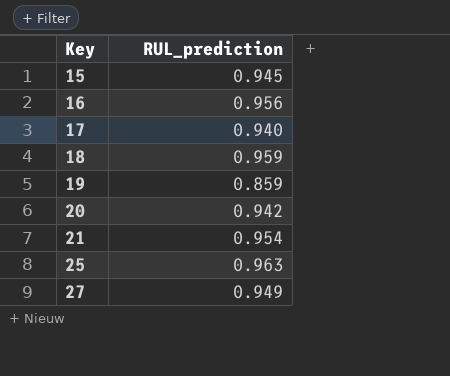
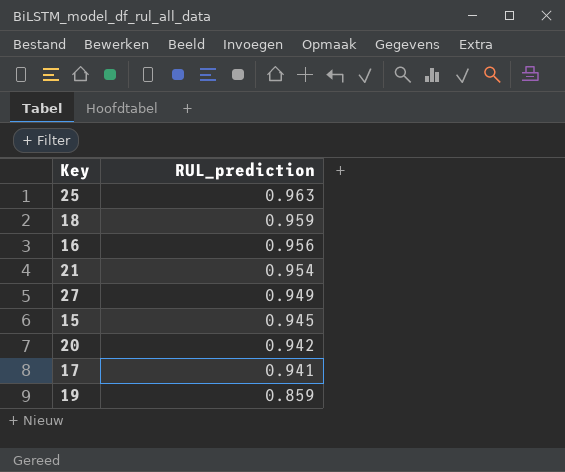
row order: Key ascending -> RUL_prediction descending
17 | RUL_prediction: 0.940 -> 0.941

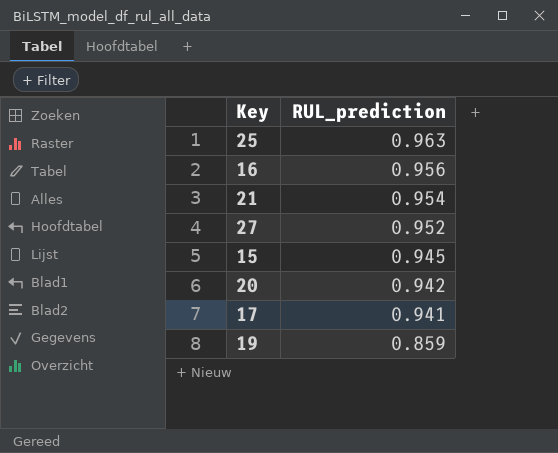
row 18: 0.959 -> none
27 | RUL_prediction: 0.949 -> 0.952

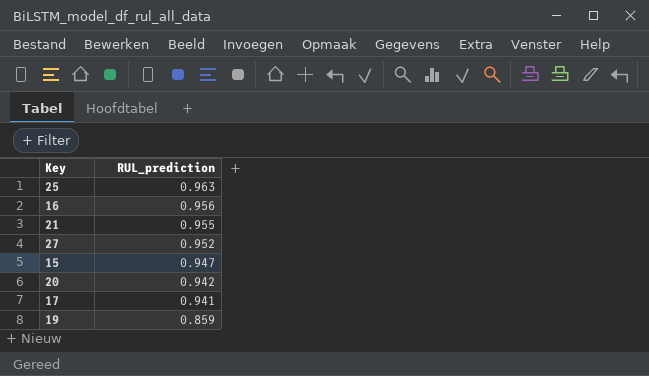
21 | RUL_prediction: 0.954 -> 0.955
15 | RUL_prediction: 0.945 -> 0.947

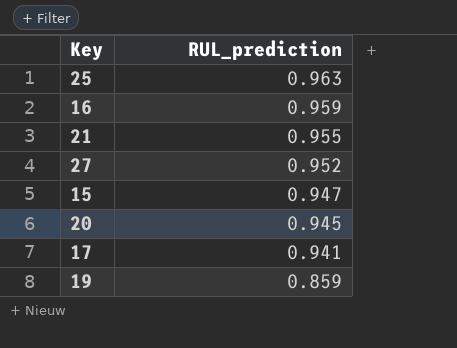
16 | RUL_prediction: 0.956 -> 0.959
20 | RUL_prediction: 0.942 -> 0.945

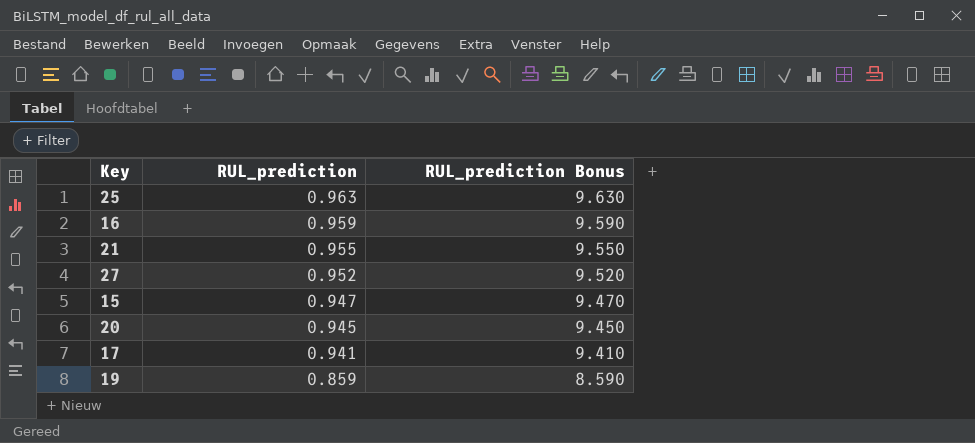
column RUL_prediction Bonus | formula: none -> [RUL_prediction] * 10

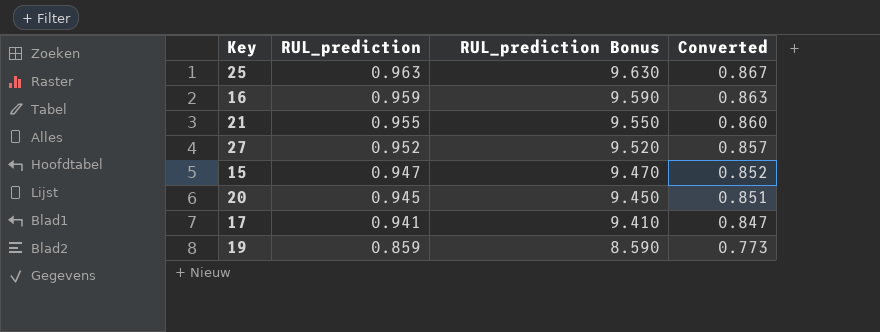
column Converted | formula: none -> [RUL_prediction] * 0.9

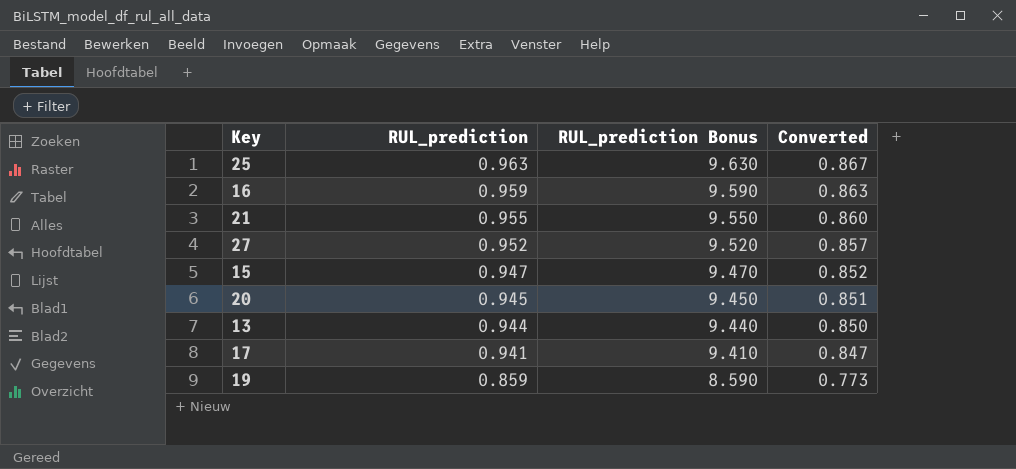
row 13: none -> 0.944 | 9.440 | 0.850

